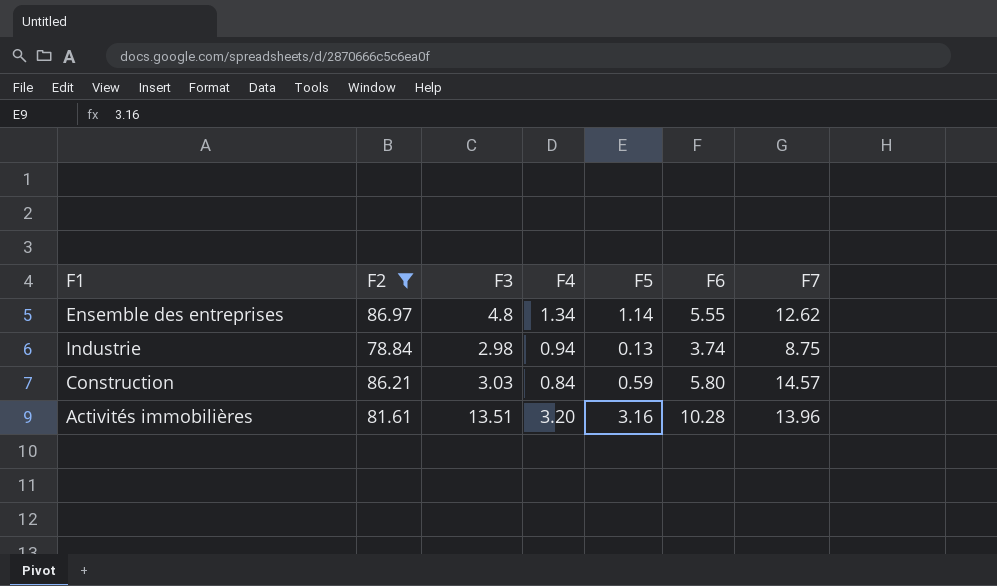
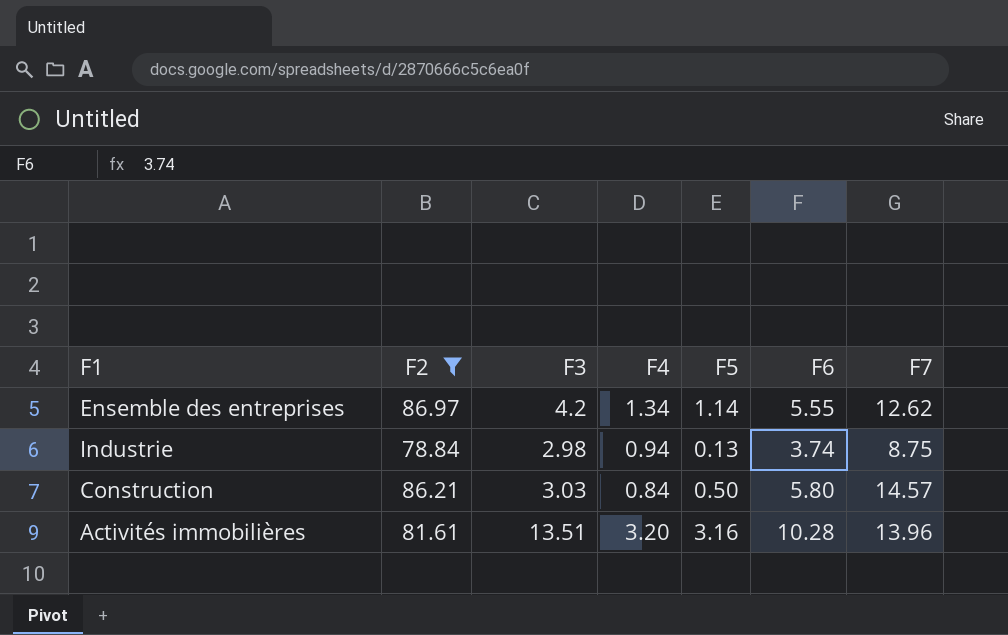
Ensemble des entreprises | F3: 4.8 -> 4.2
Construction | F5: 0.59 -> 0.50

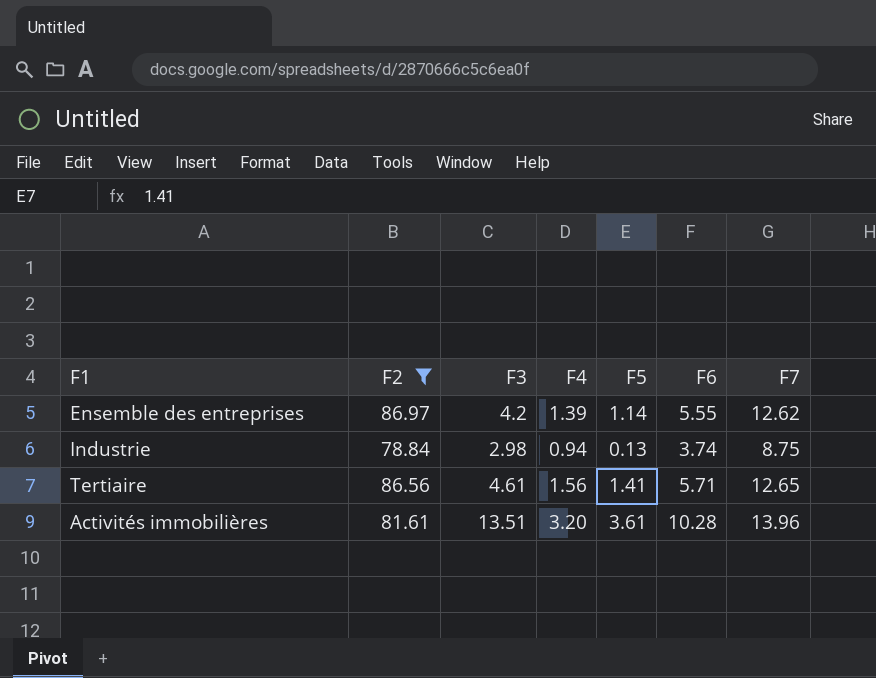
row Construction: 86.21 | 3.03 | 0.84 | 0.50 | 5.80 | 14.57 -> none
Ensemble des entreprises | F4: 1.34 -> 1.39
row Tertiaire: none -> 86.56 | 4.61 | 1.56 | 1.41 | 5.71 | 12.65
Activités immobilières | F5: 3.16 -> 3.61

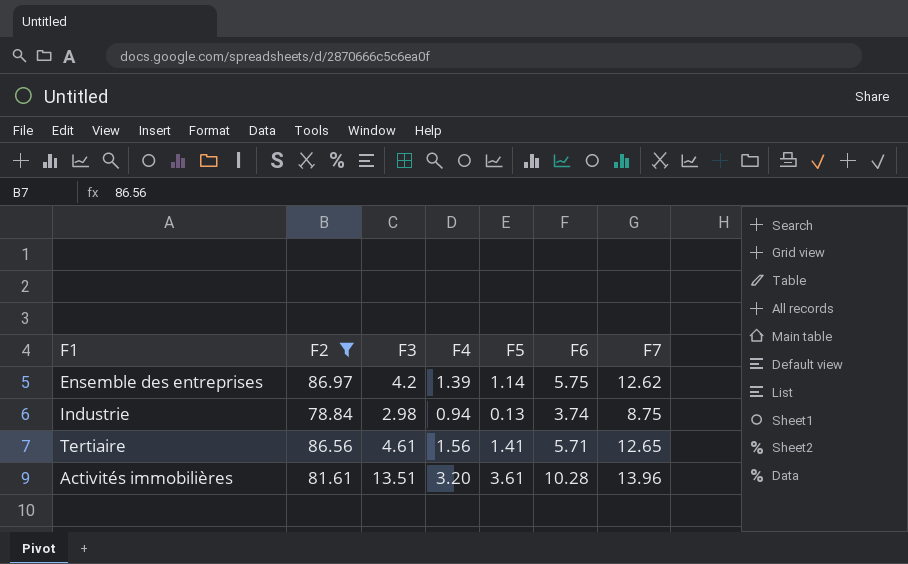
Ensemble des entreprises | F6: 5.55 -> 5.75

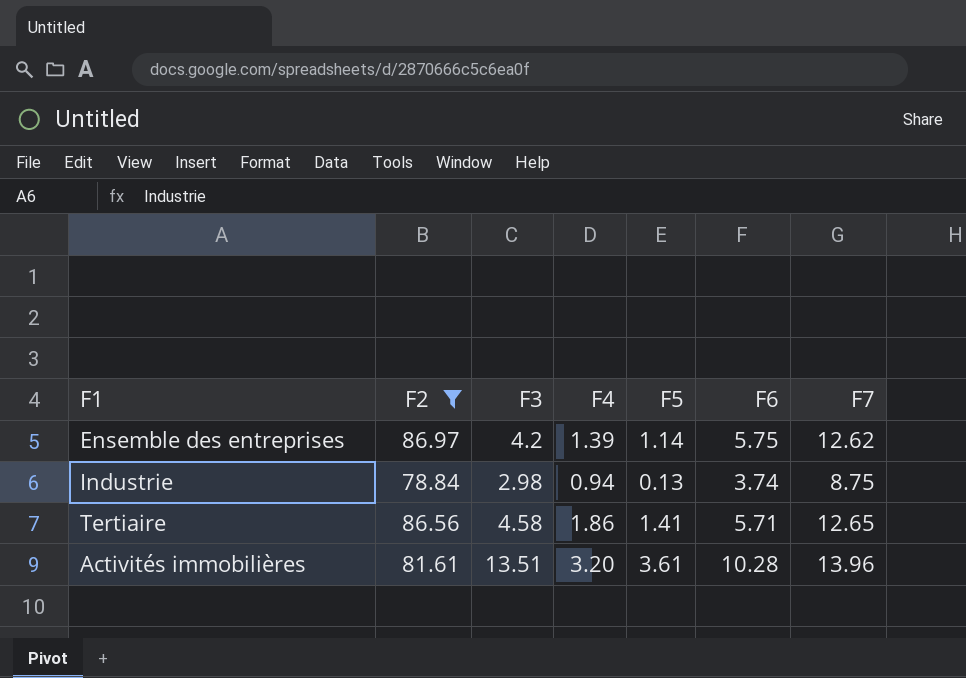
Tertiaire | F3: 4.61 -> 4.58
Tertiaire | F4: 1.56 -> 1.86

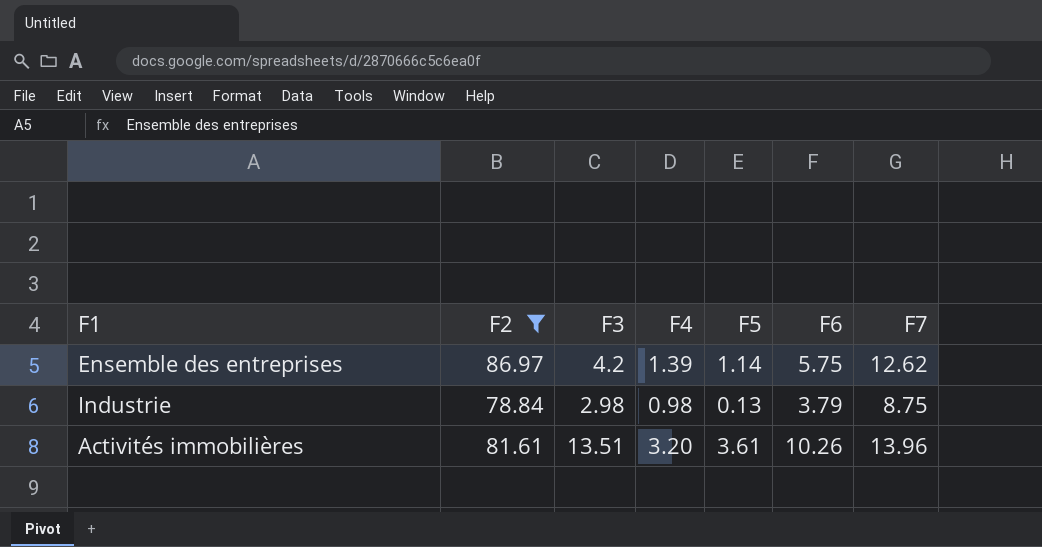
row Tertiaire: 86.56 | 4.58 | 1.86 | 1.41 | 5.71 | 12.65 -> none
Industrie | F4: 0.94 -> 0.98
Industrie | F6: 3.74 -> 3.79
Activités immobilières | F6: 10.28 -> 10.26

